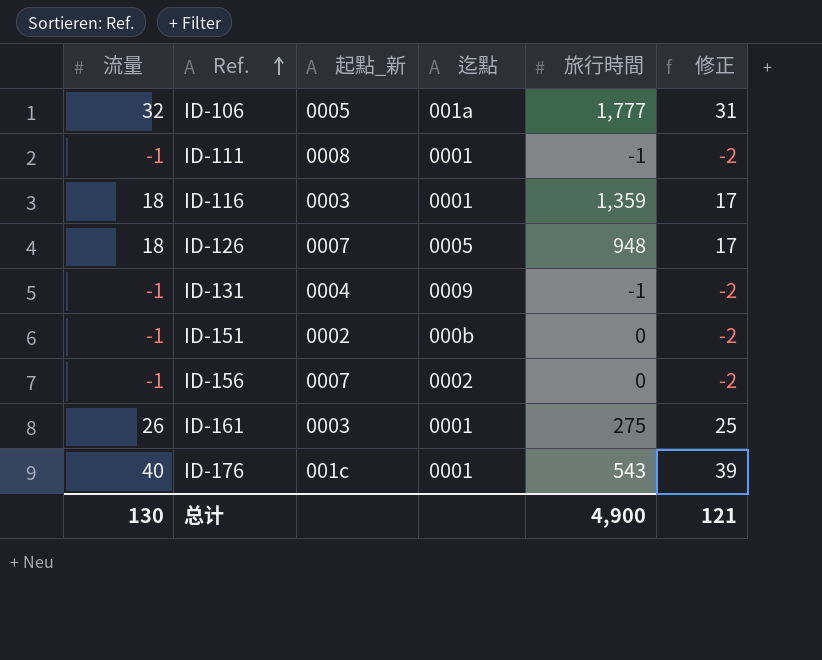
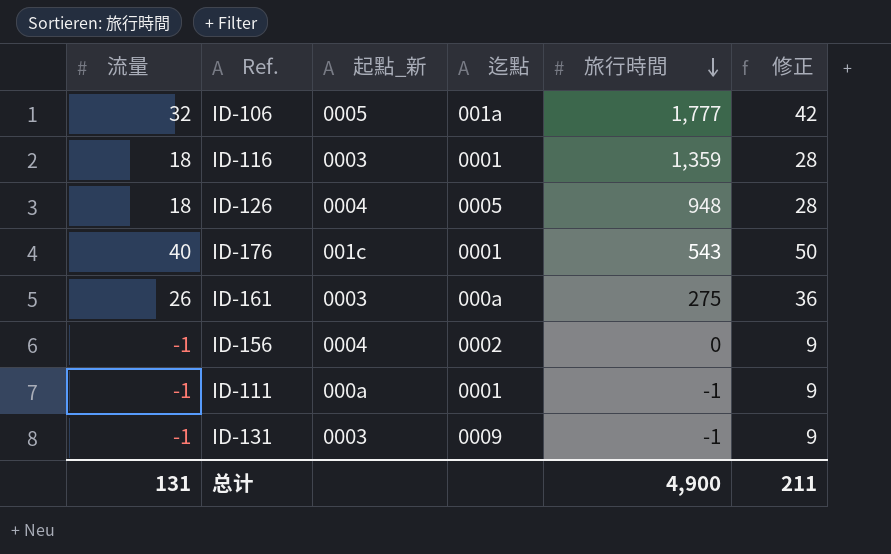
row order: Ref. ascending -> 旅行時間 descending
column 修正 | formula: [流量] - 1 -> [流量] + 10
row ID-151: -1 | 0002 | 000b | 0 | -2 -> none
ID-126 | 起點_新: 0007 -> 0004
ID-161 | 迄點: 0001 -> 000a
ID-156 | 起點_新: 0007 -> 0004
ID-111 | 起點_新: 0008 -> 000a
ID-131 | 起點_新: 0004 -> 0003
总计 | 流量: 130 -> 131
总计 | 修正: 121 -> 211

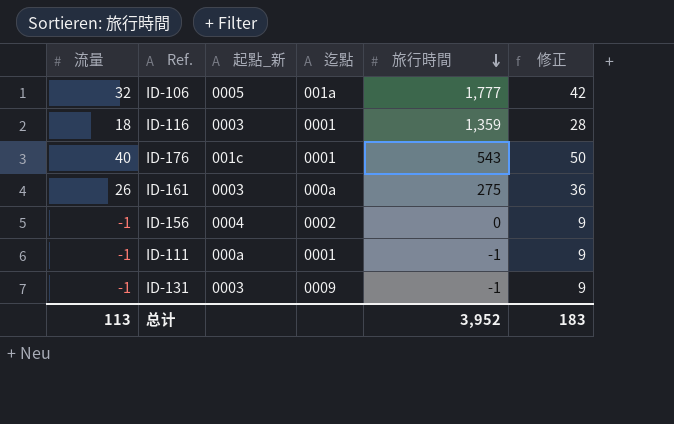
row ID-126: 18 | 0004 | 0005 | 948 | 28 -> none
总计 | 流量: 131 -> 113
总计 | 旅行時間: 4,900 -> 3,952
总计 | 修正: 211 -> 183

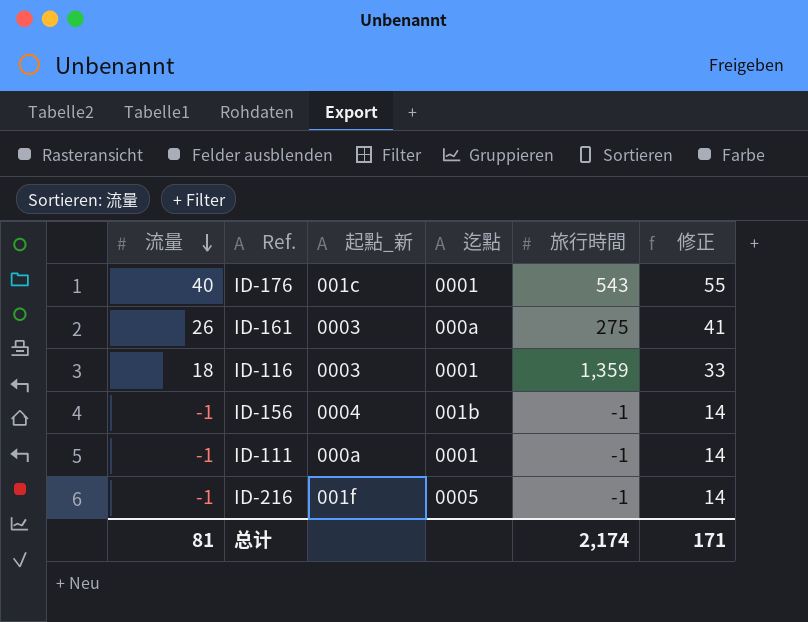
row order: 旅行時間 descending -> 流量 descending
column 修正 | formula: [流量] + 10 -> [流量] + 15
row ID-106: 32 | 0005 | 001a | 1,777 | 42 -> none
row ID-131: -1 | 0003 | 0009 | -1 | 9 -> none
ID-156 | 迄點: 0002 -> 001b
ID-156 | 旅行時間: 0 -> -1
row ID-216: none -> -1 | 001f | 0005 | -1 | 14
总计 | 流量: 113 -> 81
总计 | 旅行時間: 3,952 -> 2,174
总计 | 修正: 183 -> 171

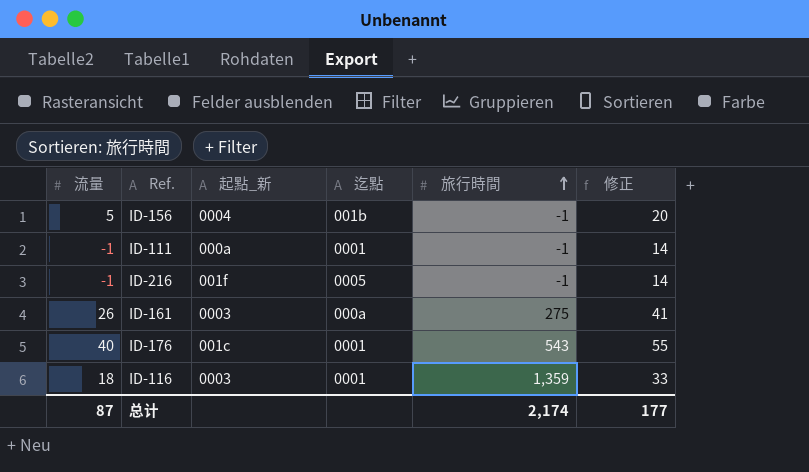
row order: 流量 descending -> 旅行時間 ascending
ID-156 | 流量: -1 -> 5
ID-156 | 修正: 14 -> 20
总计 | 流量: 81 -> 87
总计 | 修正: 171 -> 177

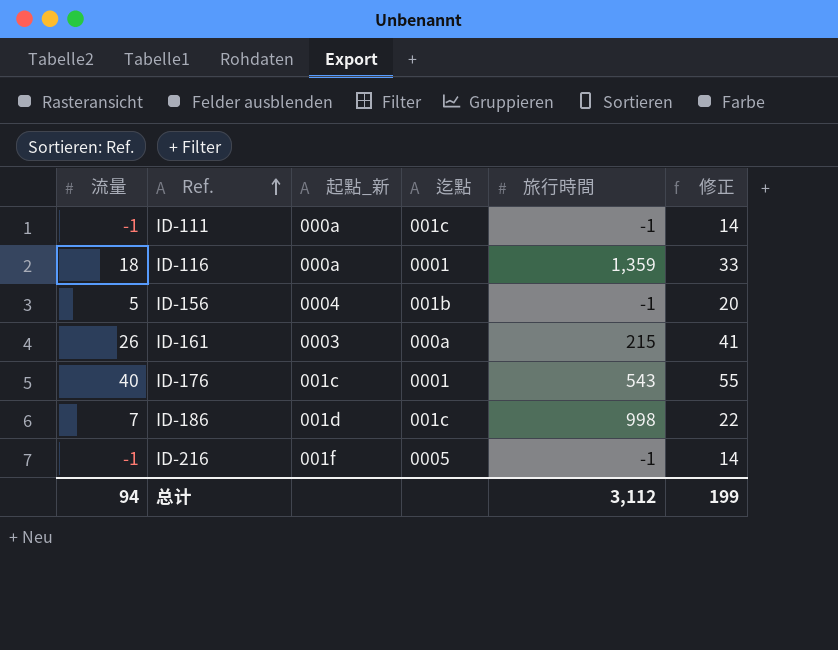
row order: 旅行時間 ascending -> Ref. ascending
ID-111 | 迄點: 0001 -> 001c
ID-116 | 起點_新: 0003 -> 000a
ID-161 | 旅行時間: 275 -> 215
row ID-186: none -> 7 | 001d | 001c | 998 | 22
总计 | 流量: 87 -> 94
总计 | 旅行時間: 2,174 -> 3,112
总计 | 修正: 177 -> 199

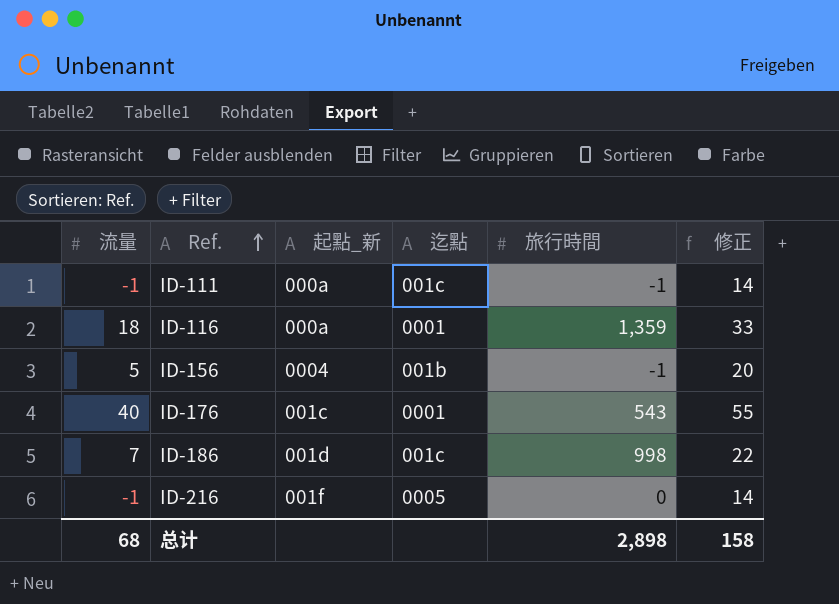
row ID-161: 26 | 0003 | 000a | 215 | 41 -> none
ID-216 | 旅行時間: -1 -> 0
总计 | 流量: 94 -> 68
总计 | 旅行時間: 3,112 -> 2,898
总计 | 修正: 199 -> 158

